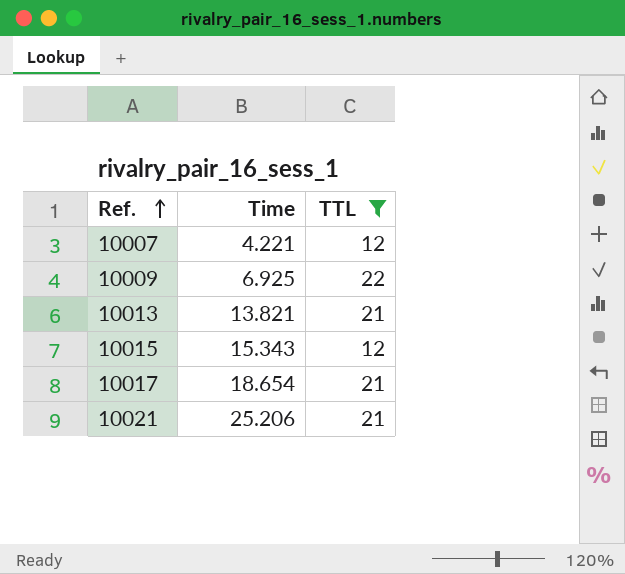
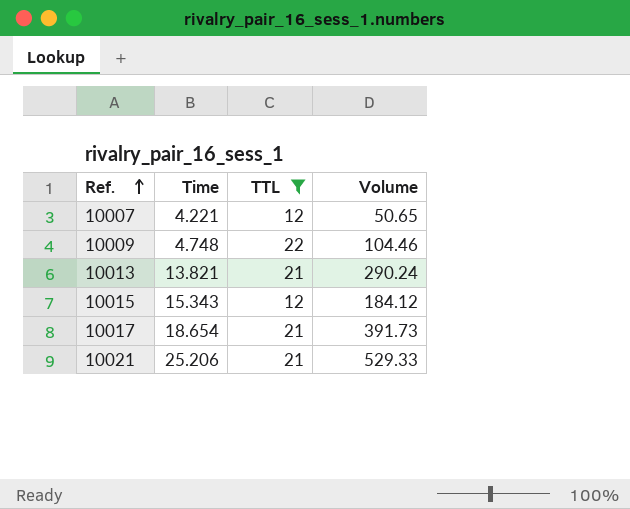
column Volume | formula: none -> [Time] * [TTL]
10009 | Time: 6.925 -> 4.748

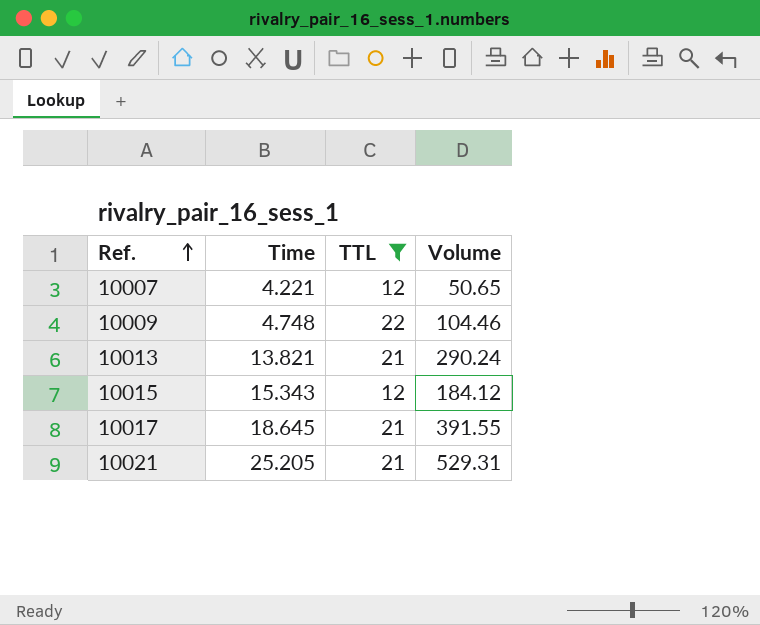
10017 | Time: 18.654 -> 18.645
10017 | Volume: 391.73 -> 391.55
10021 | Time: 25.206 -> 25.205
10021 | Volume: 529.33 -> 529.31

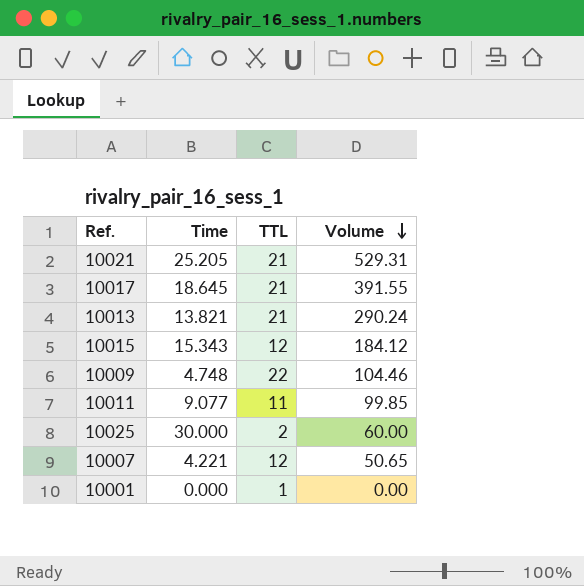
filter: TTL >= 12 -> none
row order: Ref. ascending -> Volume descending

